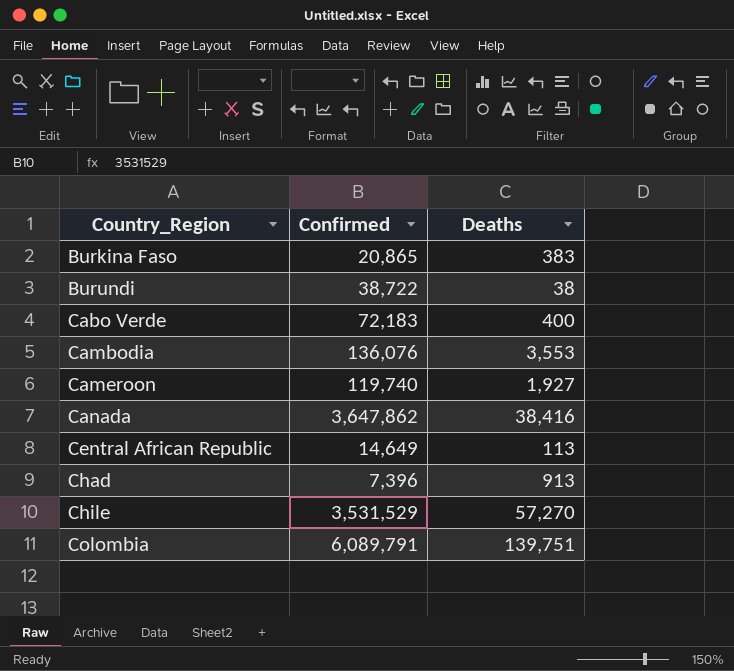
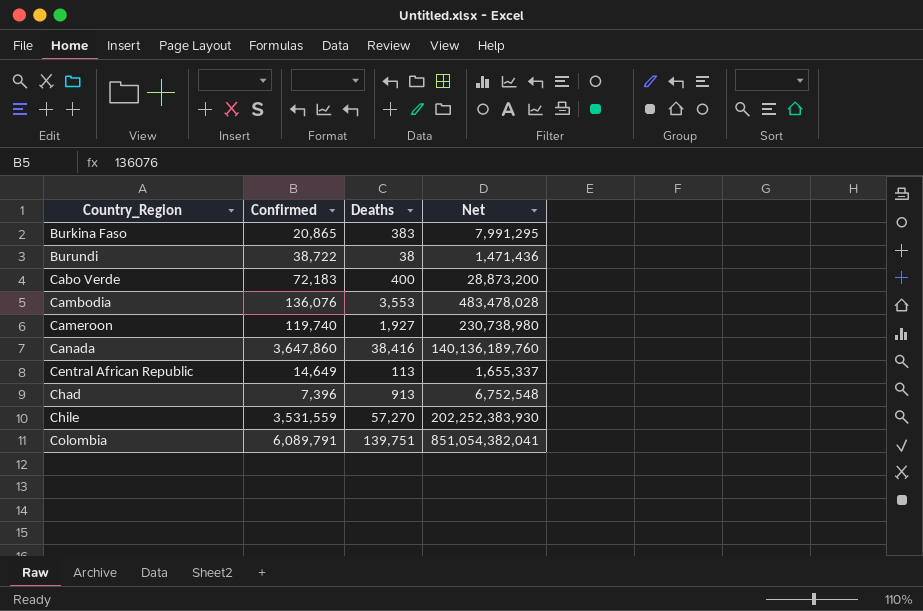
column Net | formula: none -> [Confirmed] * [Deaths]
Canada | Confirmed: 3,647,862 -> 3,647,860
Chile | Confirmed: 3,531,529 -> 3,531,559

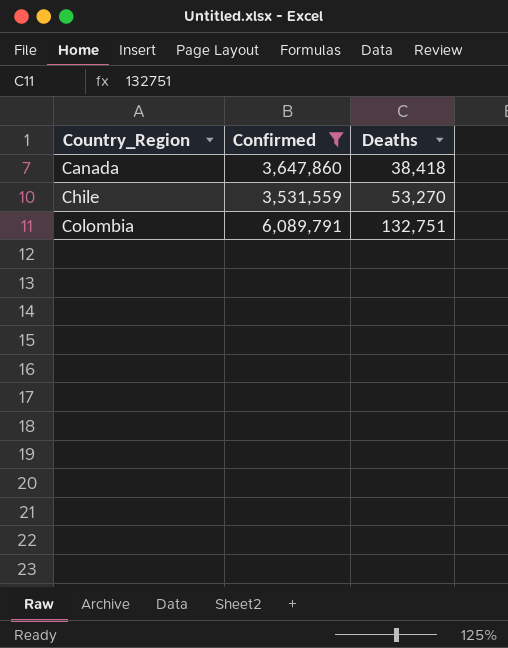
filter: none -> Confirmed >= 3,531,559
column Net | formula: [Confirmed] * [Deaths] -> none
Canada | Deaths: 38,416 -> 38,418
Chile | Deaths: 57,270 -> 53,270
Colombia | Deaths: 139,751 -> 132,751

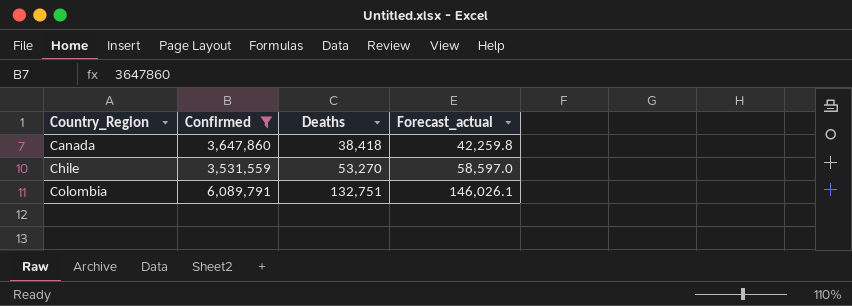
column Forecast_actual | formula: none -> [Deaths] * 1.1

